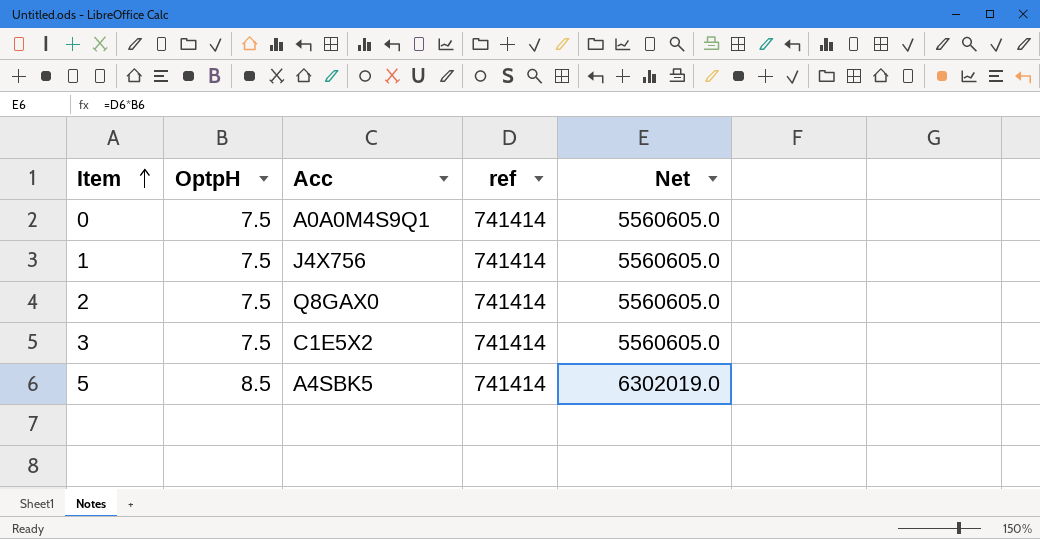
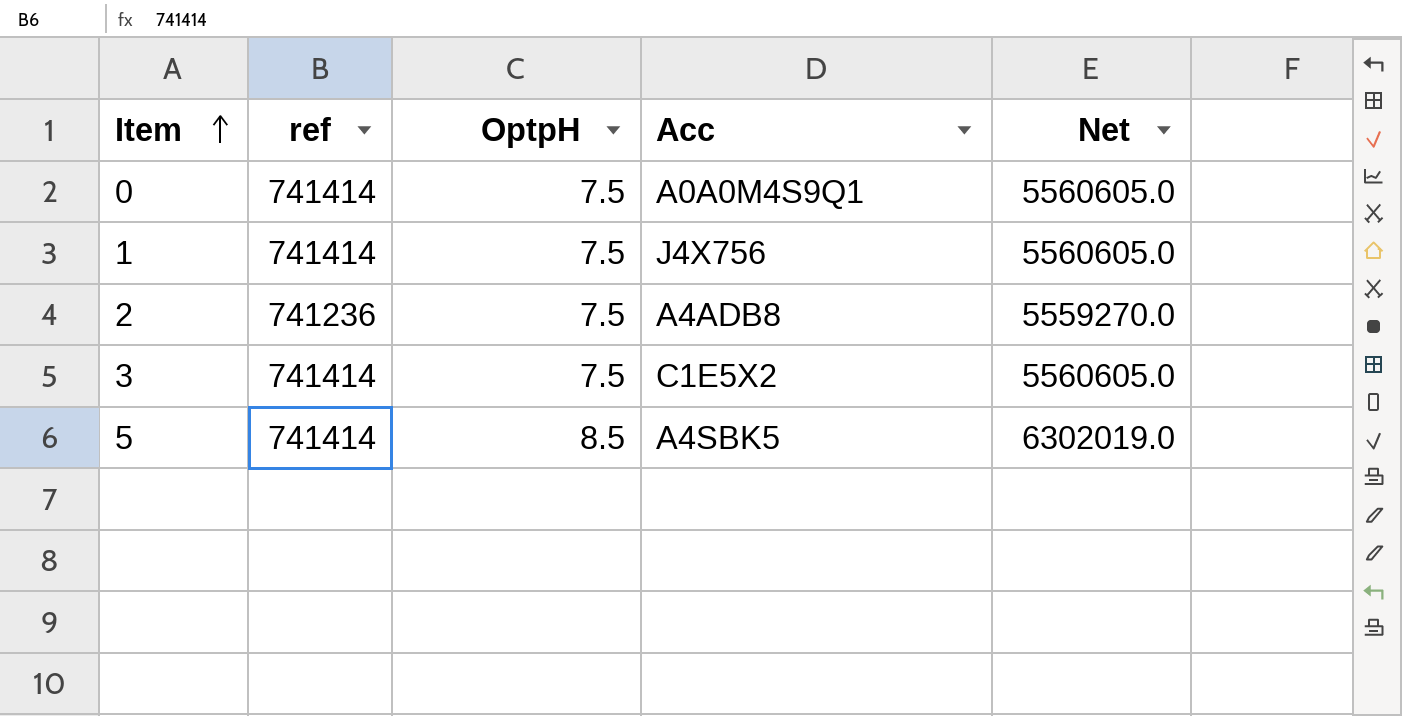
column ref | position: 4 -> 2
2 | ref: 741414 -> 741236
2 | Acc: Q8GAX0 -> A4ADB8
2 | Net: 5560605.0 -> 5559270.0

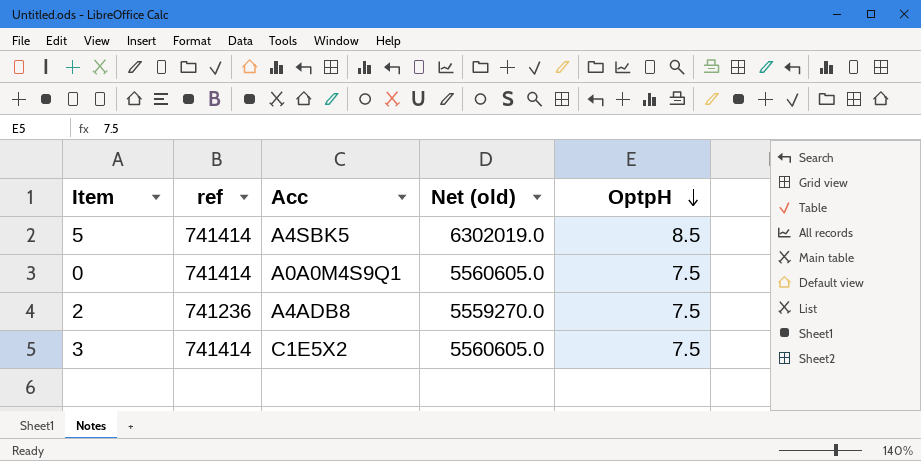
row order: Item ascending -> OptpH descending
column name: Net -> Net (old)
column OptpH | position: 3 -> 5
row 1: 741414 | 7.5 | J4X756 | 5560605.0 -> none

